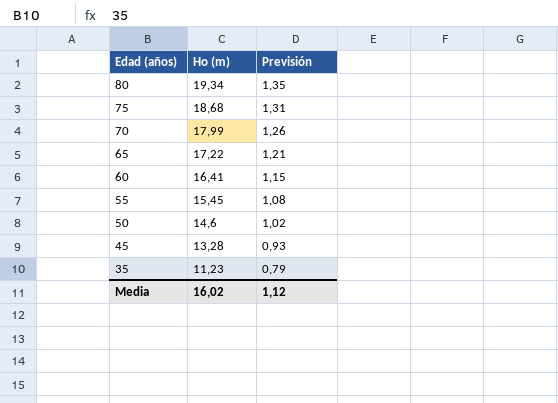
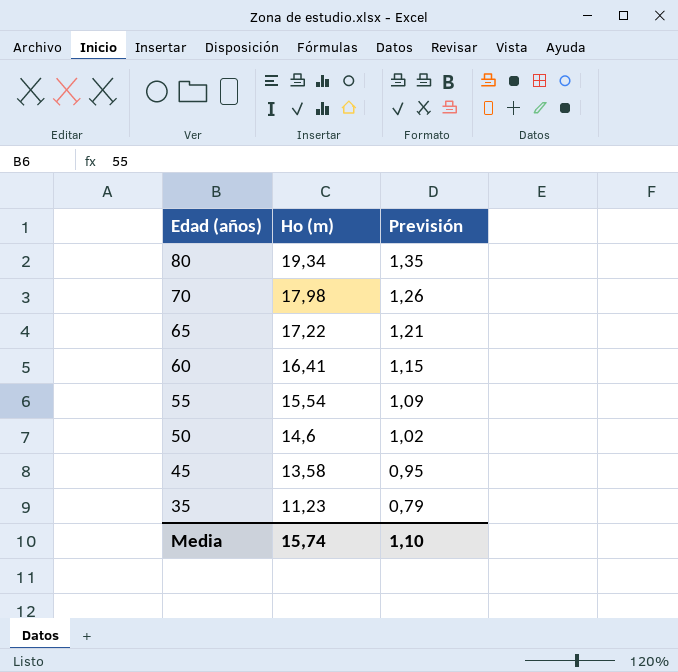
row 75: 18,68 | 1,31 -> none
70 | Ho (m): 17,99 -> 17,98
55 | Ho (m): 15,45 -> 15,54
55 | Previsión: 1,08 -> 1,09
45 | Ho (m): 13,28 -> 13,58
45 | Previsión: 0,93 -> 0,95
Media | Ho (m): 16,02 -> 15,74
Media | Previsión: 1,12 -> 1,10

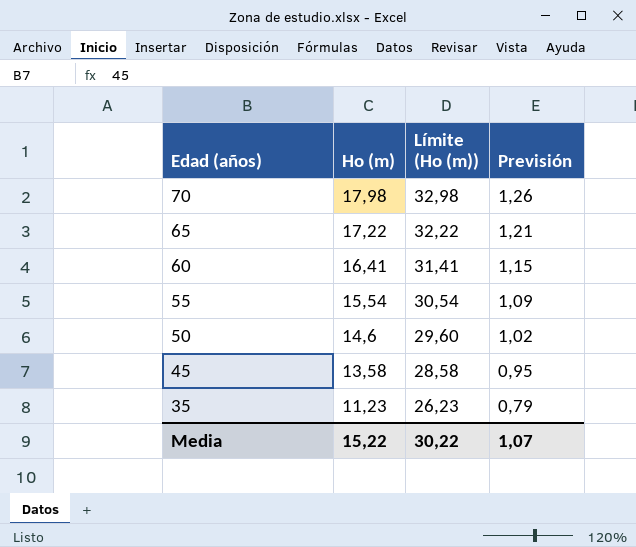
column Límite (Ho (m)) | formula: none -> [Ho (m)] + 15
row 80: 19,34 | 1,35 -> none
Media | Ho (m): 15,74 -> 15,22
Media | Previsión: 1,10 -> 1,07

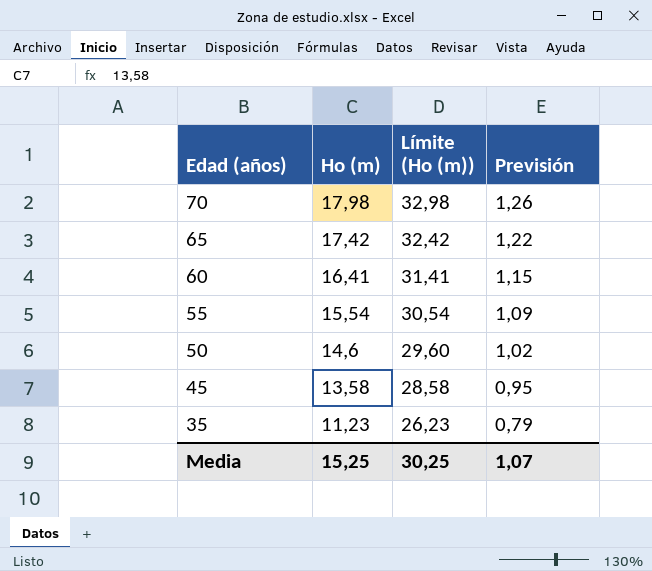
65 | Ho (m): 17,22 -> 17,42
65 | Límite (Ho (m)): 32,22 -> 32,42
65 | Previsión: 1,21 -> 1,22
Media | Ho (m): 15,22 -> 15,25
Media | Límite (Ho (m)): 30,22 -> 30,25

